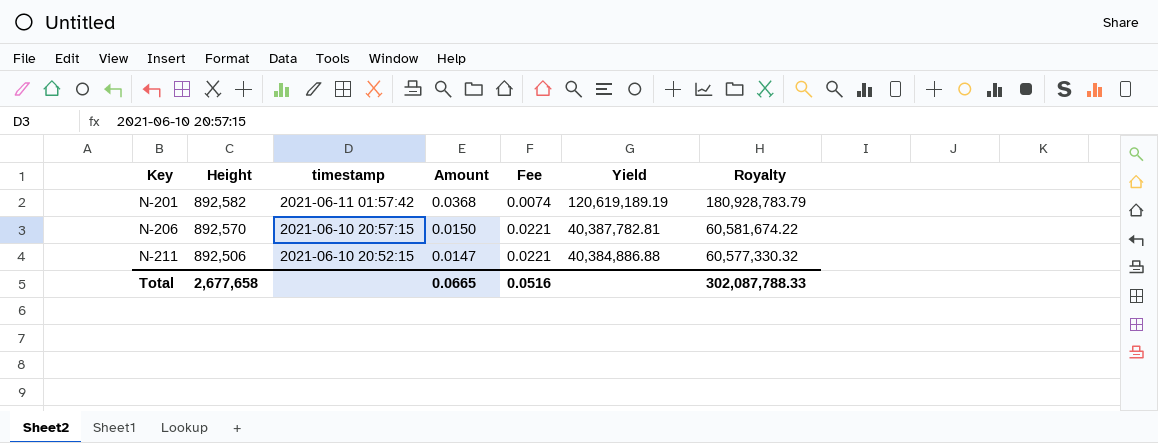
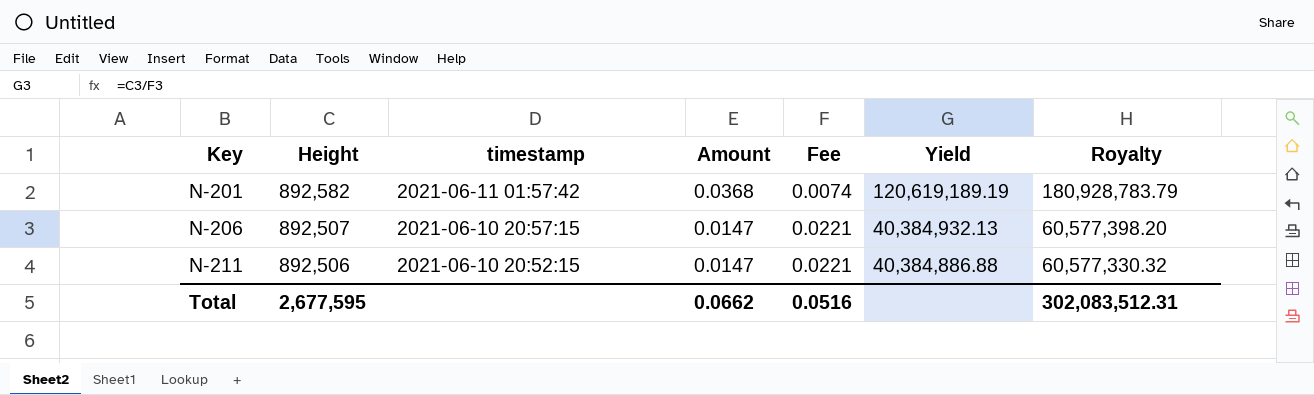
N-206 | Height: 892,570 -> 892,507
N-206 | Amount: 0.0150 -> 0.0147
N-206 | Yield: 40,387,782.81 -> 40,384,932.13
N-206 | Royalty: 60,581,674.22 -> 60,577,398.20
Total | Height: 2,677,658 -> 2,677,595
Total | Amount: 0.0665 -> 0.0662
Total | Royalty: 302,087,788.33 -> 302,083,512.31

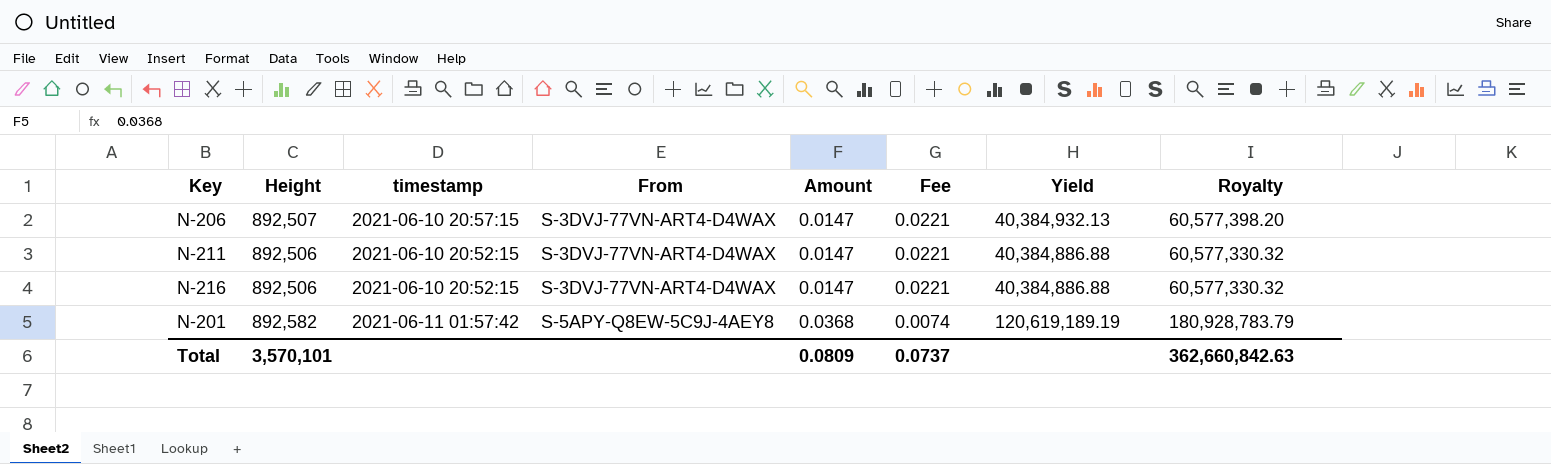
row order: Key ascending -> From ascending
column From | position: none -> 4
row N-216: none -> 892,506 | 2021-06-10 20:52:15 | S-3DVJ-77VN-ART4-D4WAX | 0.0147 | 0.0221 | 40,384,886.88 | 60,577,330.32
Total | Height: 2,677,595 -> 3,570,101
Total | Amount: 0.0662 -> 0.0809
Total | Fee: 0.0516 -> 0.0737
Total | Royalty: 302,083,512.31 -> 362,660,842.63

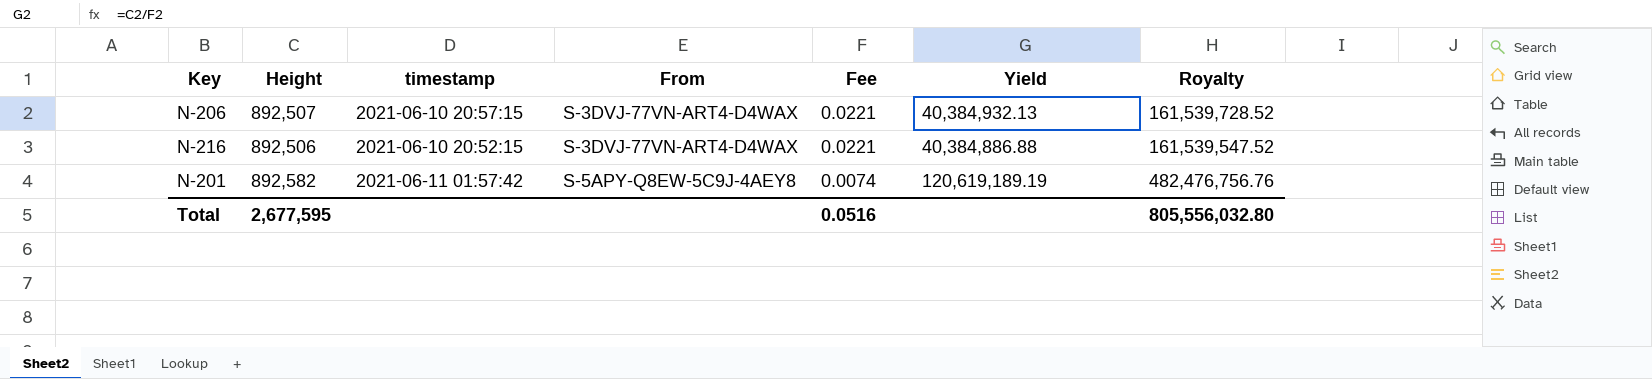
column Amount | position: 5 -> none
column Royalty | formula: [Yield] * 1.5 -> [Yield] * 4
row N-211: 892,506 | 2021-06-10 20:52:15 | S-3DVJ-77VN-ART4-D4WAX | 0.0147 | 0.0221 | 40,384,886.88 | 60,577,330.32 -> none
Total | Height: 3,570,101 -> 2,677,595
Total | Fee: 0.0737 -> 0.0516
Total | Royalty: 362,660,842.63 -> 805,556,032.80

